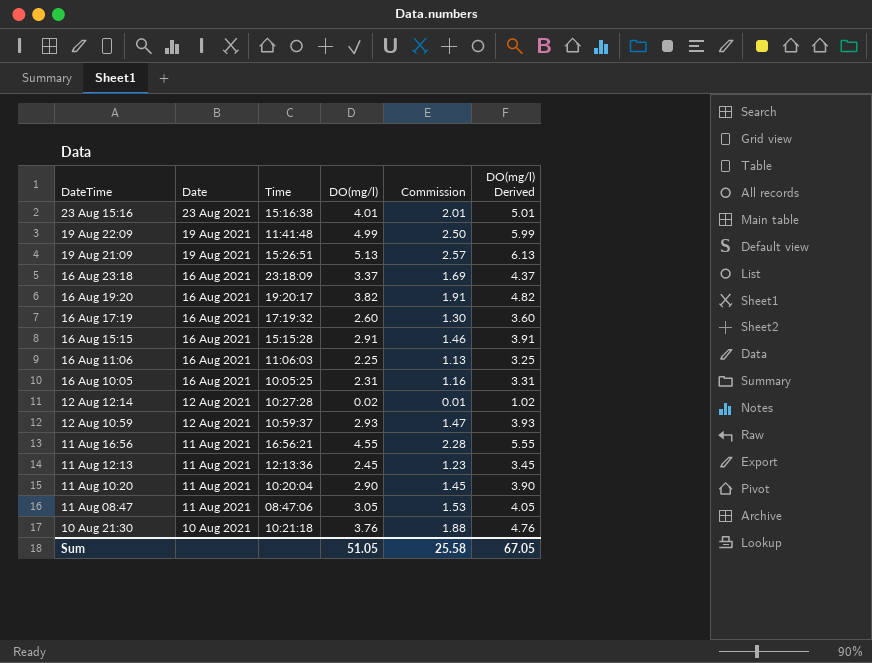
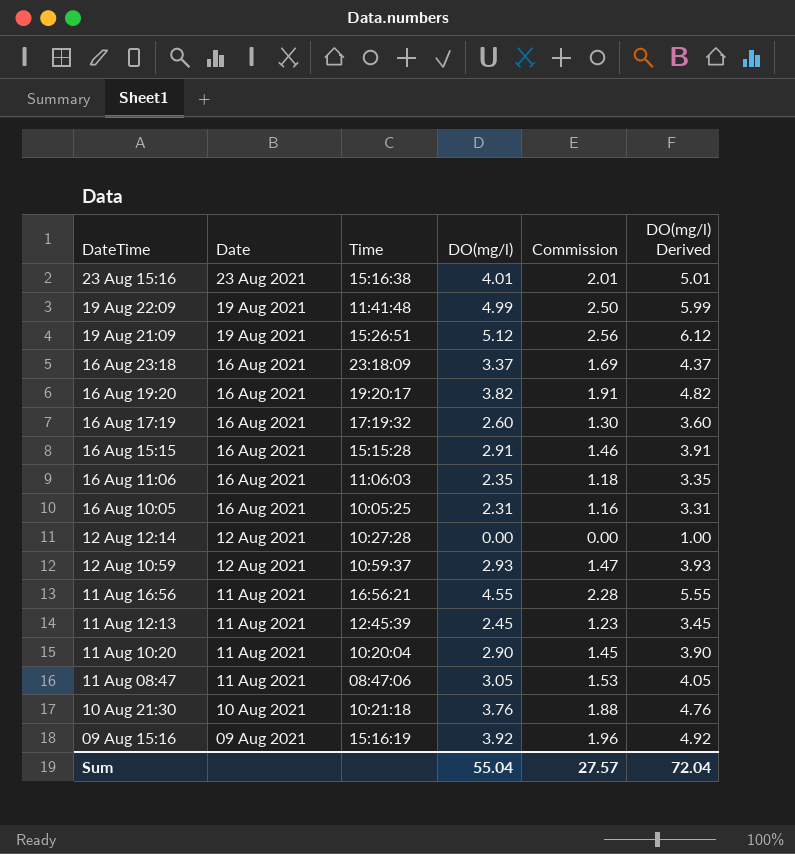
19 Aug 21:09 | DO(mg/l): 5.13 -> 5.12
19 Aug 21:09 | Commission: 2.57 -> 2.56
19 Aug 21:09 | DO(mg/l) Derived: 6.13 -> 6.12
16 Aug 11:06 | DO(mg/l): 2.25 -> 2.35
16 Aug 11:06 | Commission: 1.13 -> 1.18
16 Aug 11:06 | DO(mg/l) Derived: 3.25 -> 3.35
12 Aug 12:14 | DO(mg/l): 0.02 -> 0.00
12 Aug 12:14 | Commission: 0.01 -> 0.00
12 Aug 12:14 | DO(mg/l) Derived: 1.02 -> 1.00
11 Aug 12:13 | Time: 12:13:36 -> 12:45:39
row 09 Aug 15:16: none -> 09 Aug 2021 | 15:16:19 | 3.92 | 1.96 | 4.92
Sum | DO(mg/l): 51.05 -> 55.04
Sum | Commission: 25.58 -> 27.57
Sum | DO(mg/l) Derived: 67.05 -> 72.04

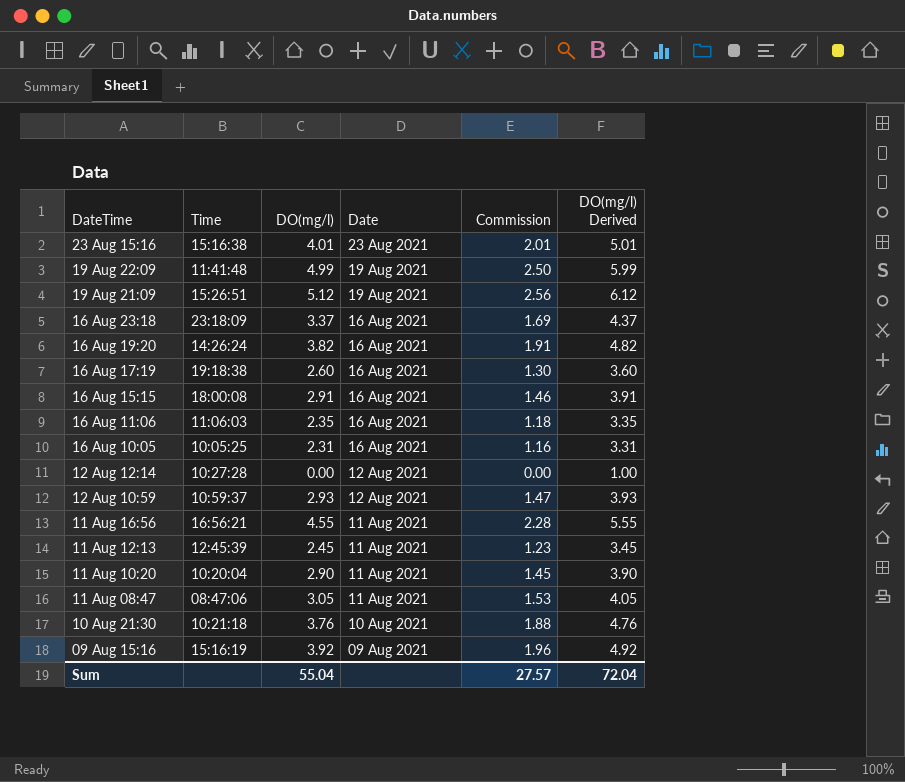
column Date | position: 2 -> 4
16 Aug 19:20 | Time: 19:20:17 -> 14:26:24
16 Aug 17:19 | Time: 17:19:32 -> 19:18:38
16 Aug 15:15 | Time: 15:15:28 -> 18:00:08

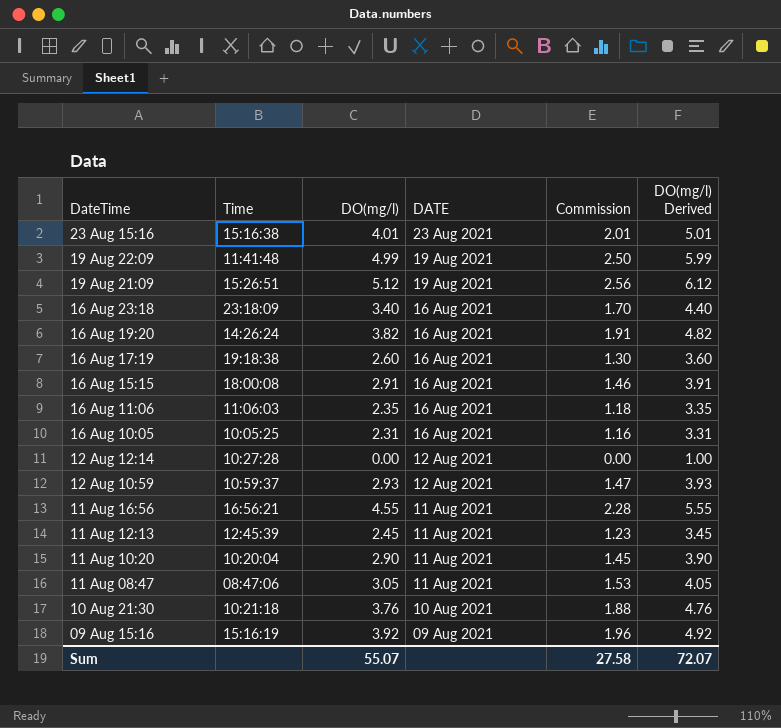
column name: Date -> DATE
16 Aug 23:18 | DO(mg/l): 3.37 -> 3.40
16 Aug 23:18 | Commission: 1.69 -> 1.70
16 Aug 23:18 | DO(mg/l) Derived: 4.37 -> 4.40
Sum | DO(mg/l): 55.04 -> 55.07
Sum | Commission: 27.57 -> 27.58
Sum | DO(mg/l) Derived: 72.04 -> 72.07

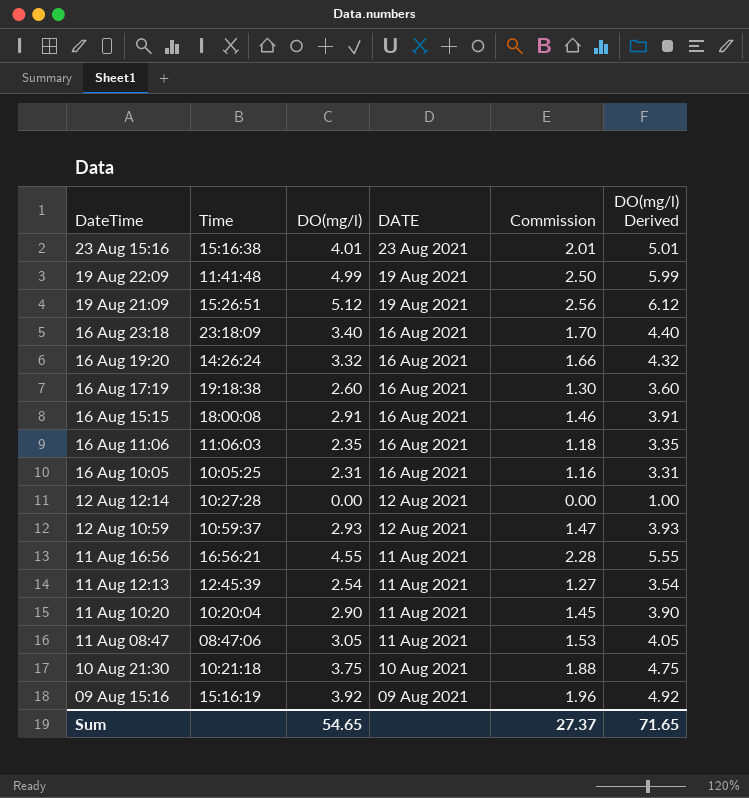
16 Aug 19:20 | DO(mg/l): 3.82 -> 3.32
16 Aug 19:20 | Commission: 1.91 -> 1.66
16 Aug 19:20 | DO(mg/l) Derived: 4.82 -> 4.32
11 Aug 12:13 | DO(mg/l): 2.45 -> 2.54
11 Aug 12:13 | Commission: 1.23 -> 1.27
11 Aug 12:13 | DO(mg/l) Derived: 3.45 -> 3.54
10 Aug 21:30 | DO(mg/l): 3.76 -> 3.75
10 Aug 21:30 | DO(mg/l) Derived: 4.76 -> 4.75
Sum | DO(mg/l): 55.07 -> 54.65
Sum | Commission: 27.58 -> 27.37
Sum | DO(mg/l) Derived: 72.07 -> 71.65

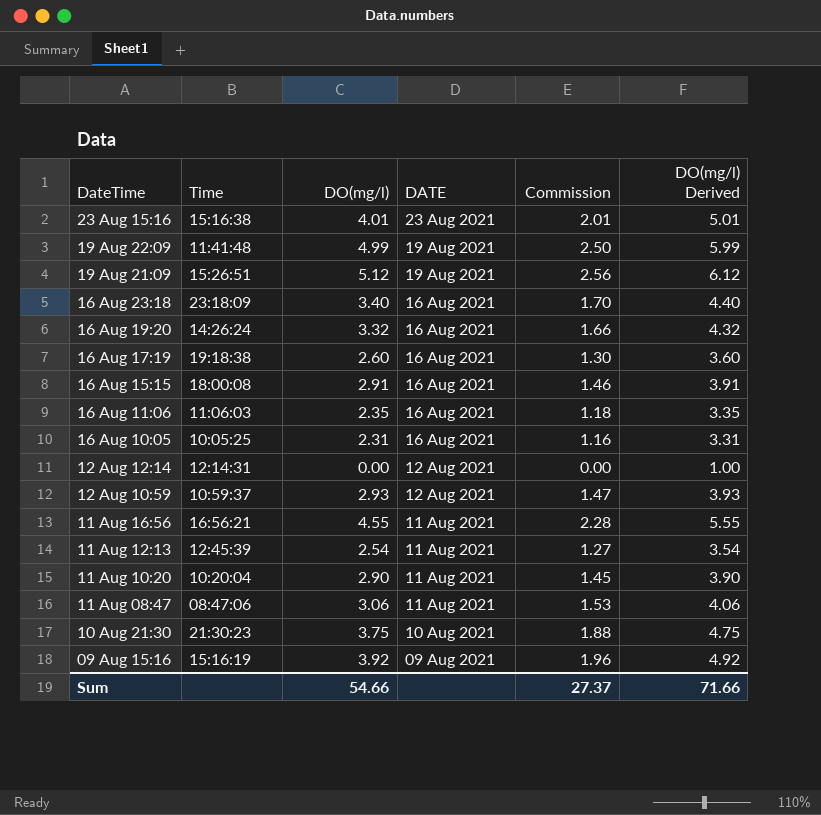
12 Aug 12:14 | Time: 10:27:28 -> 12:14:31
11 Aug 08:47 | DO(mg/l): 3.05 -> 3.06
11 Aug 08:47 | DO(mg/l) Derived: 4.05 -> 4.06
10 Aug 21:30 | Time: 10:21:18 -> 21:30:23
Sum | DO(mg/l): 54.65 -> 54.66
Sum | DO(mg/l) Derived: 71.65 -> 71.66

